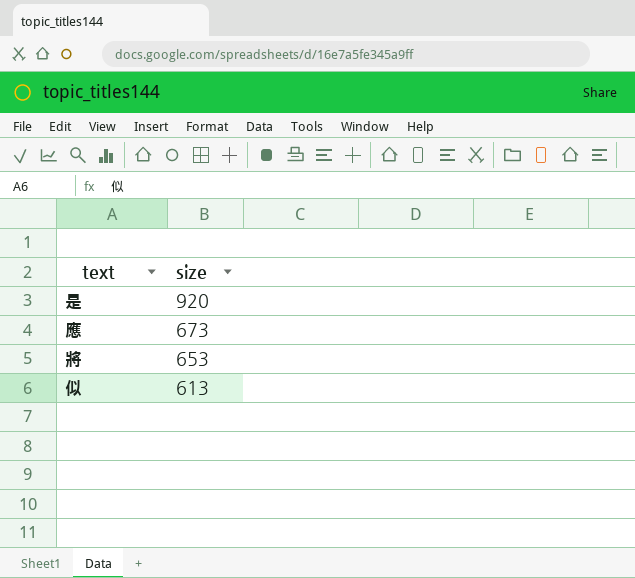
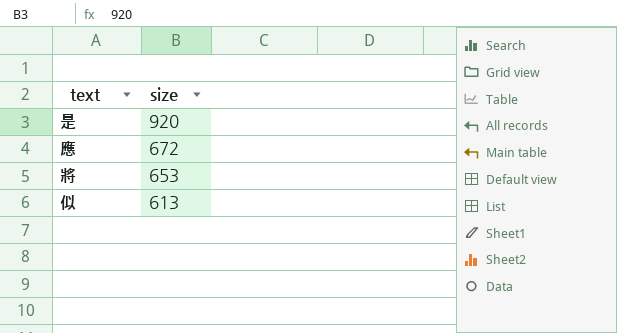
應 | size: 673 -> 672

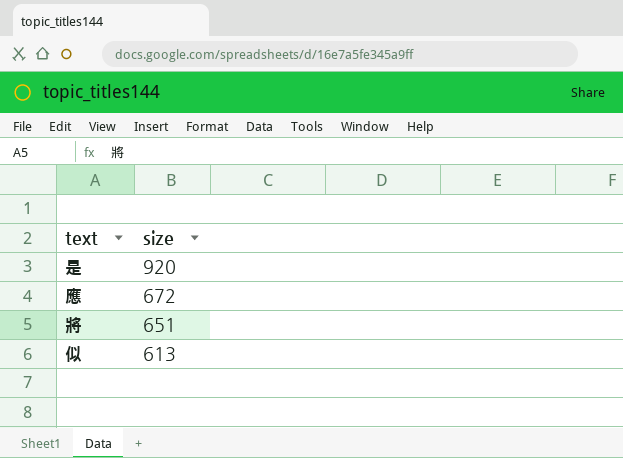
將 | size: 653 -> 651

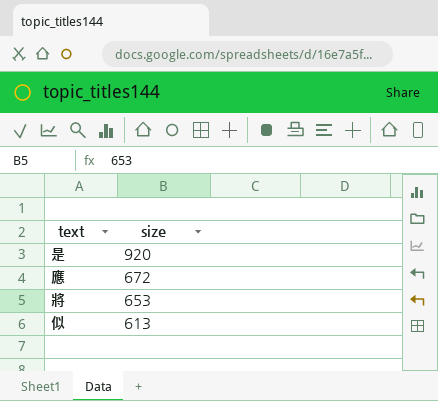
將 | size: 651 -> 653

